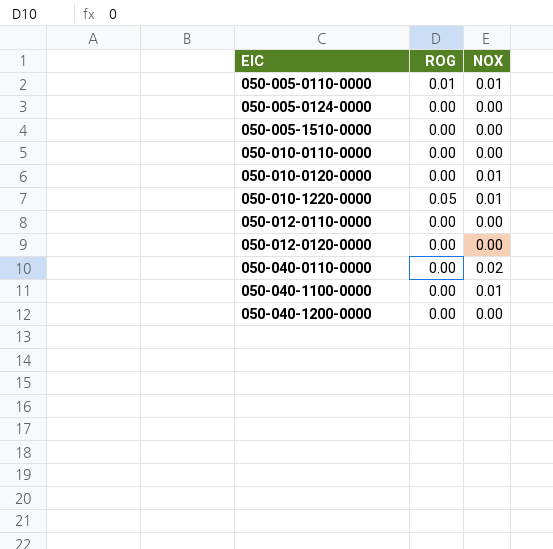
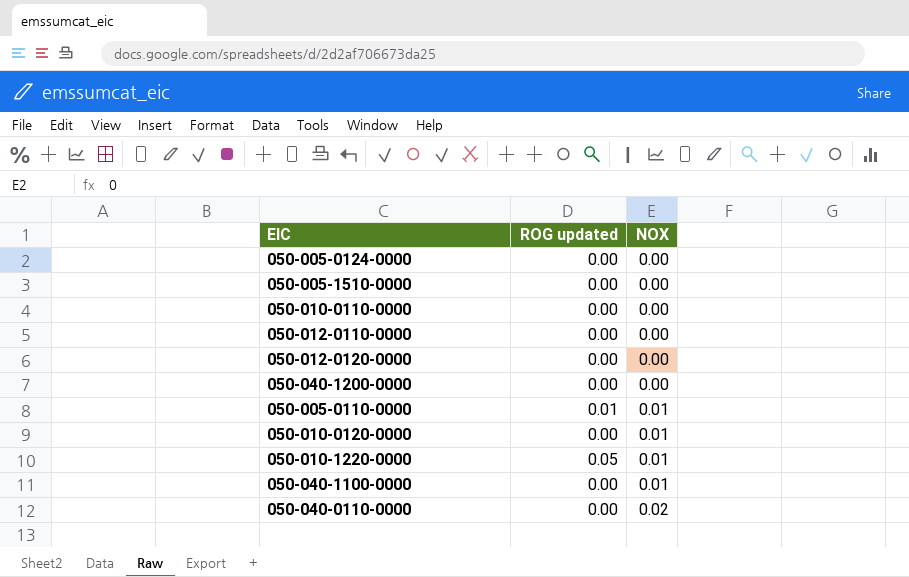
row order: EIC ascending -> NOX ascending
column name: ROG -> ROG updated

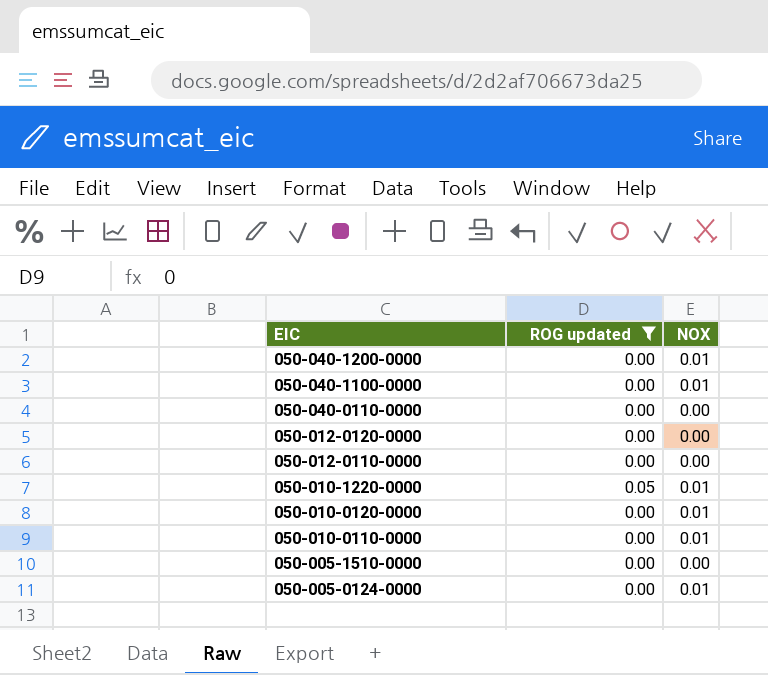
filter: none -> ROG updated != 0.01
row order: NOX ascending -> EIC descending
050-040-1200-0000 | NOX: 0.00 -> 0.01
050-040-0110-0000 | NOX: 0.02 -> 0.00
050-010-0110-0000 | NOX: 0.00 -> 0.01
050-005-0124-0000 | NOX: 0.00 -> 0.01

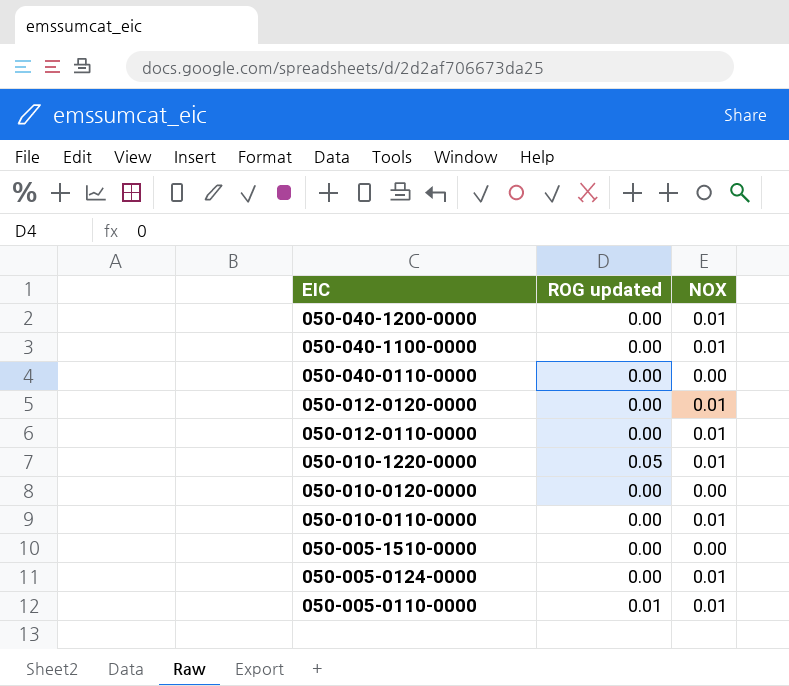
filter: ROG updated != 0.01 -> none
050-012-0120-0000 | NOX: 0.00 -> 0.01
050-012-0110-0000 | NOX: 0.00 -> 0.01
050-010-0120-0000 | NOX: 0.01 -> 0.00

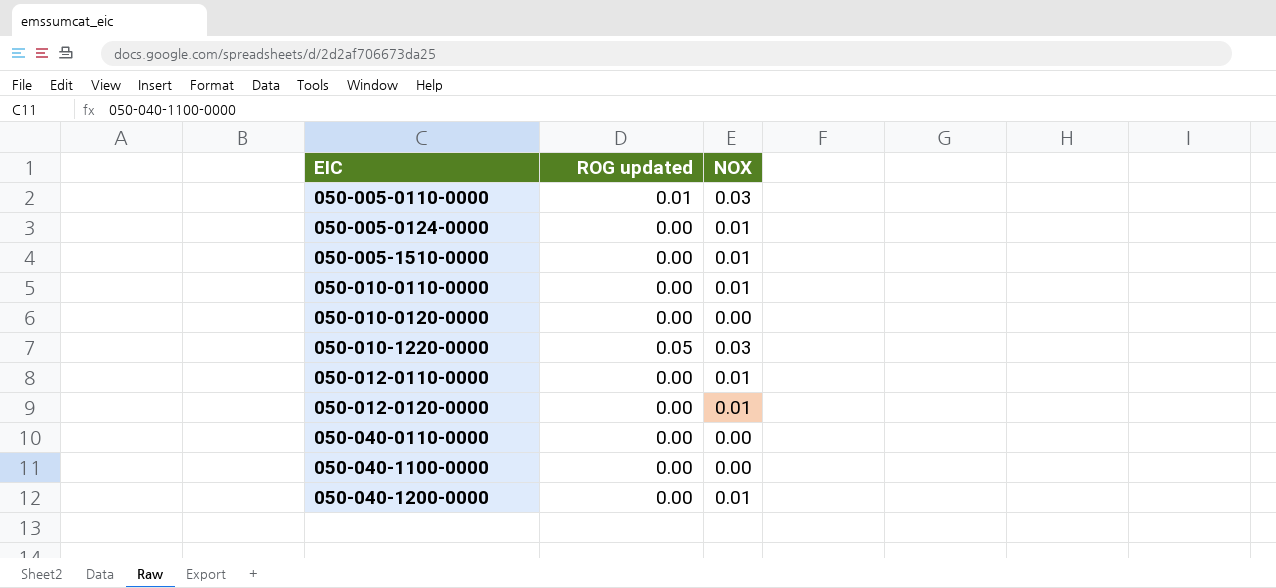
row order: EIC descending -> EIC ascending
050-005-0110-0000 | NOX: 0.01 -> 0.03
050-005-1510-0000 | NOX: 0.00 -> 0.01
050-010-1220-0000 | NOX: 0.01 -> 0.03
050-040-1100-0000 | NOX: 0.01 -> 0.00

